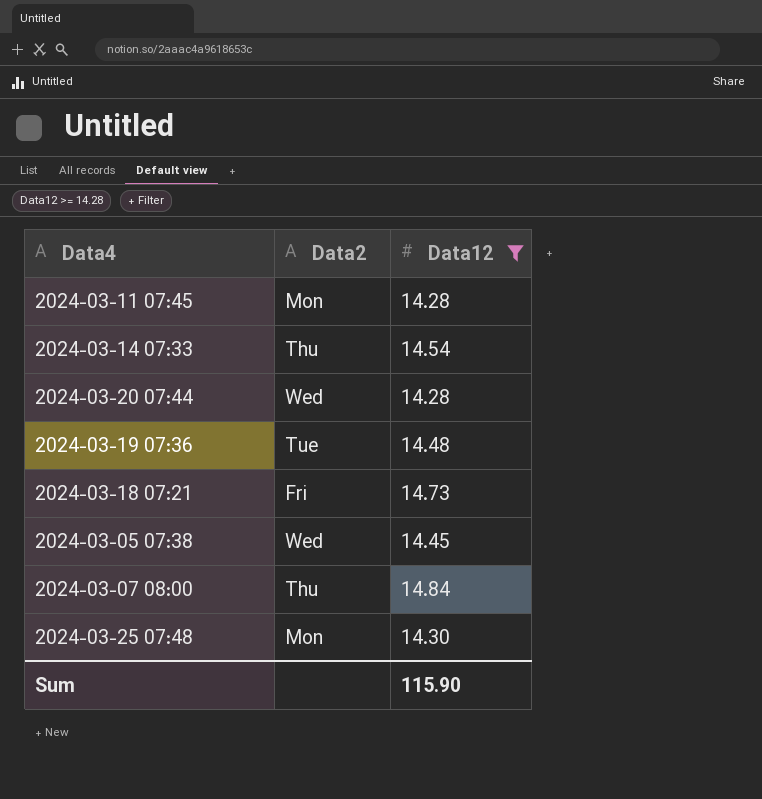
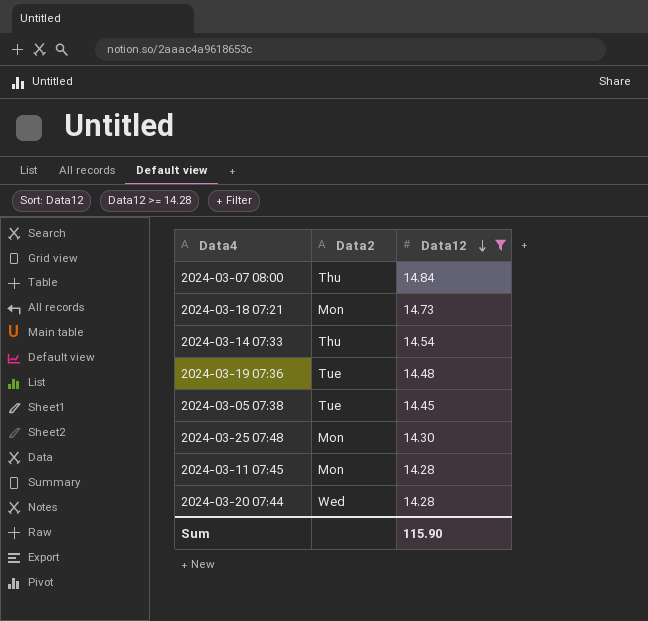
row order: none -> Data12 descending
2024-03-18 07:21 | Data2: Fri -> Mon
2024-03-05 07:38 | Data2: Wed -> Tue

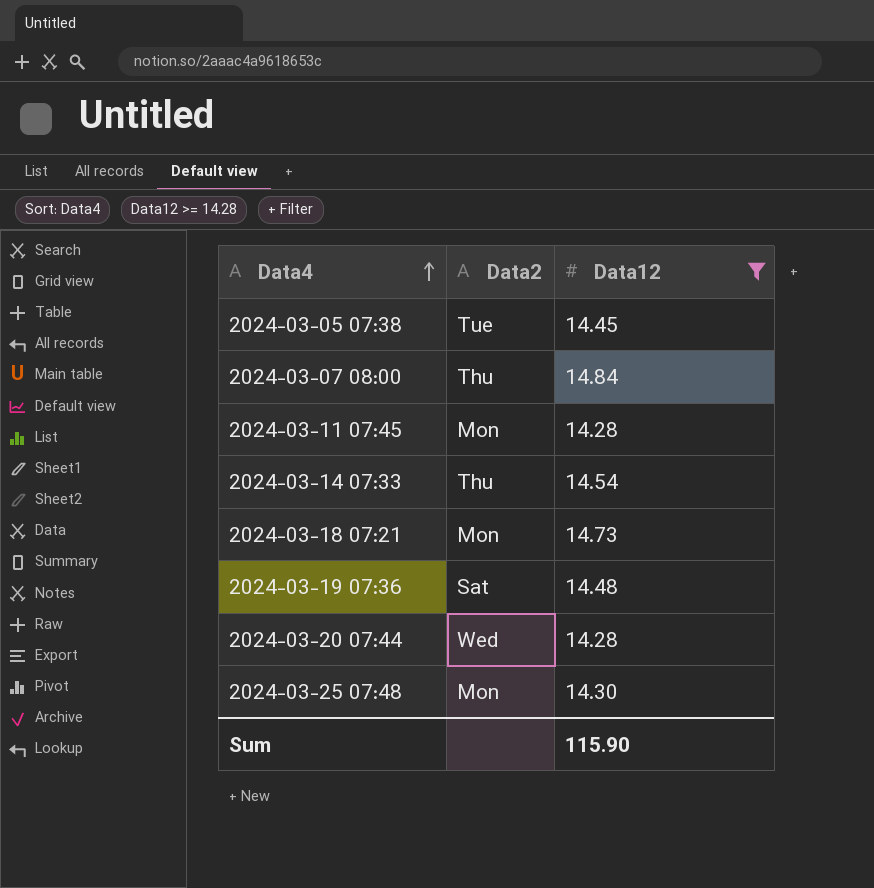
row order: Data12 descending -> Data4 ascending
2024-03-19 07:36 | Data2: Tue -> Sat

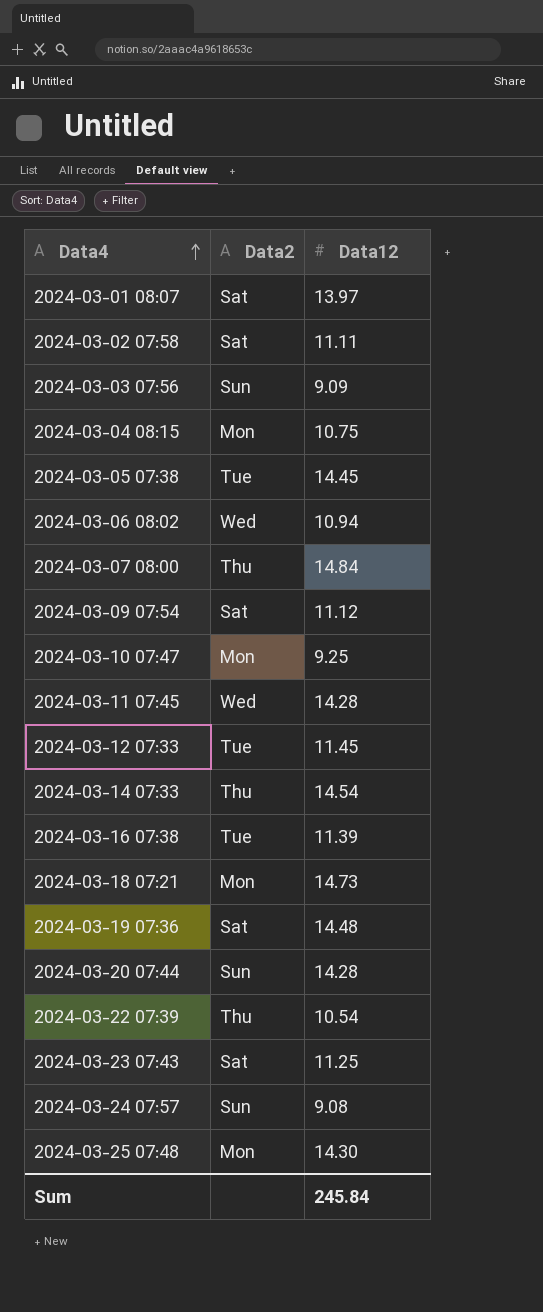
filter: Data12 >= 14.28 -> none
2024-03-11 07:45 | Data2: Mon -> Wed
2024-03-20 07:44 | Data2: Wed -> Sun
Sum | Data12: 115.90 -> 245.84

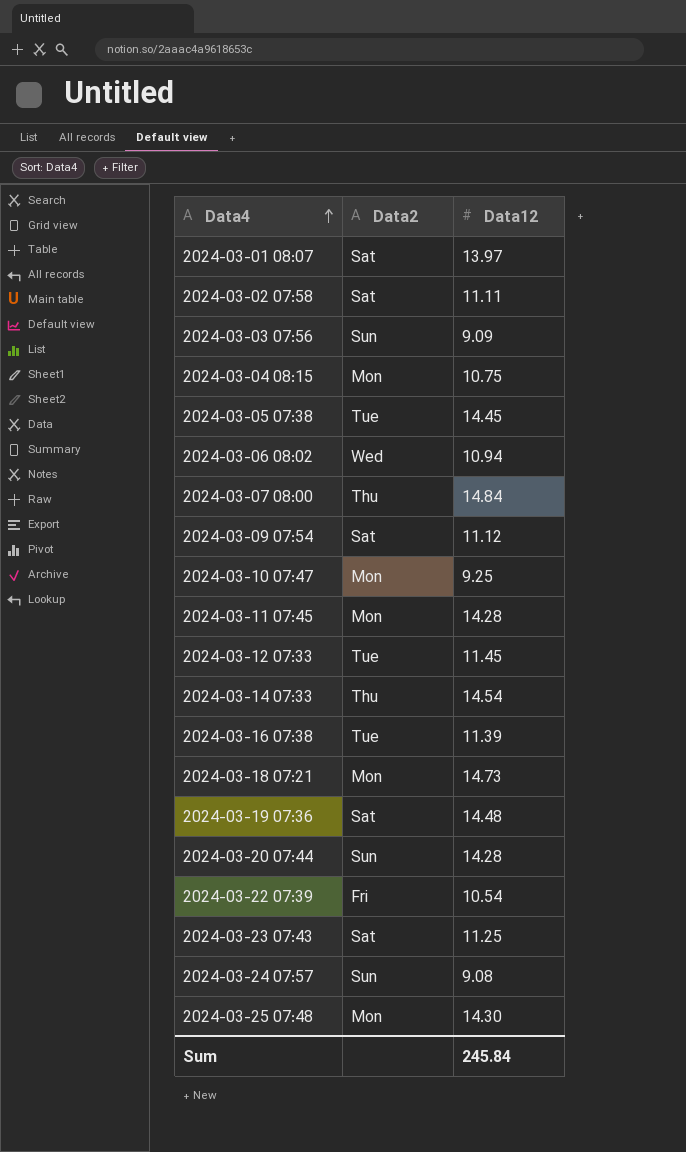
2024-03-11 07:45 | Data2: Wed -> Mon
2024-03-22 07:39 | Data2: Thu -> Fri

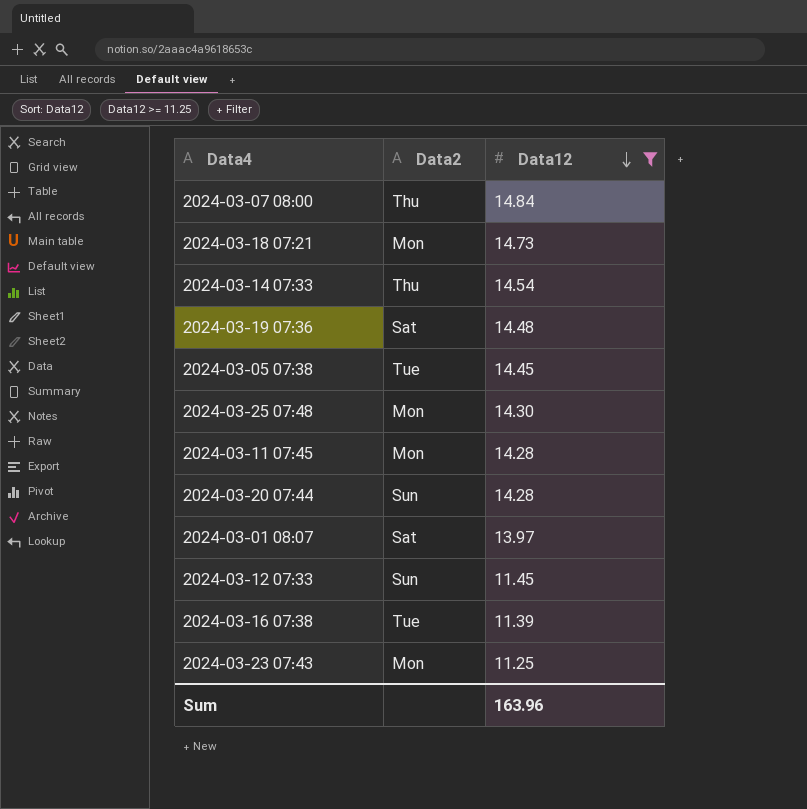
filter: none -> Data12 >= 11.25
row order: Data4 ascending -> Data12 descending
2024-03-12 07:33 | Data2: Tue -> Sun
2024-03-23 07:43 | Data2: Sat -> Mon
Sum | Data12: 245.84 -> 163.96

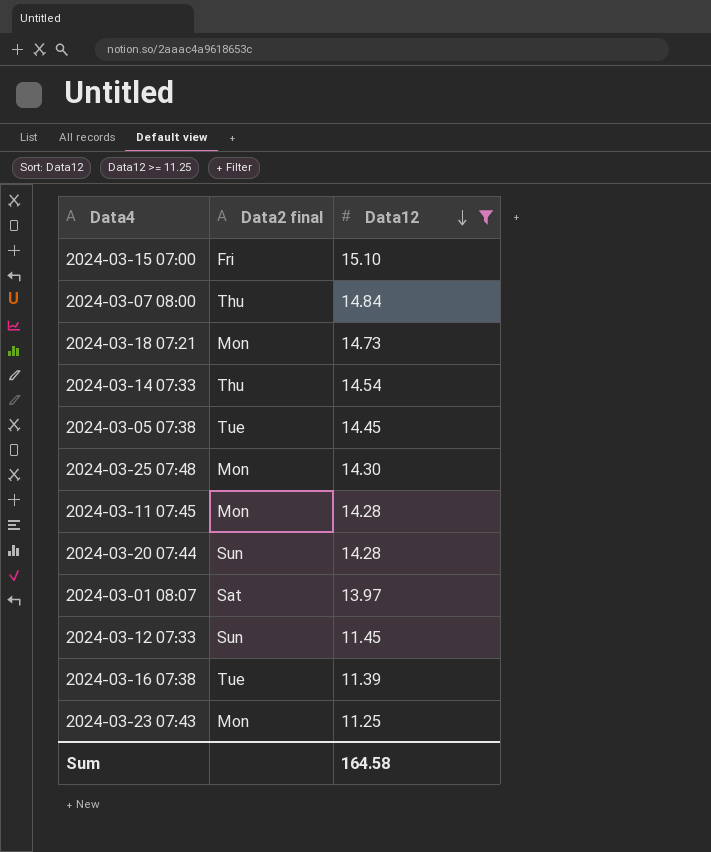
column name: Data2 -> Data2 final
row 2024-03-19 07:36: Sat | 14.48 -> none
row 2024-03-15 07:00: none -> Fri | 15.10
Sum | Data12: 163.96 -> 164.58

